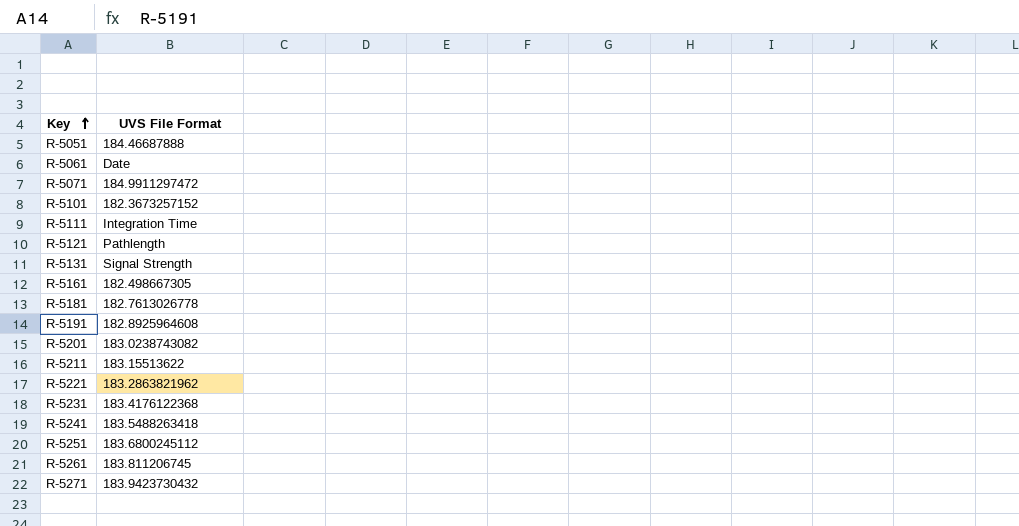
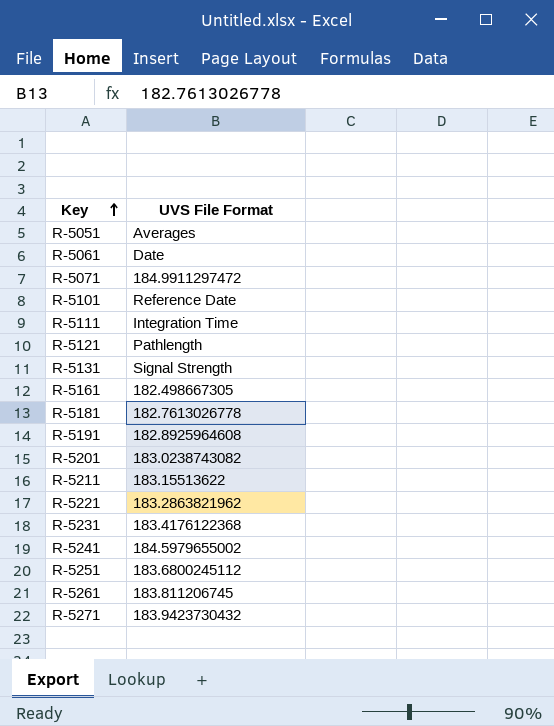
R-5051 | UVS File Format: 184.46687888 -> Averages
R-5101 | UVS File Format: 182.3673257152 -> Reference Date
R-5241 | UVS File Format: 183.5488263418 -> 184.5979655002

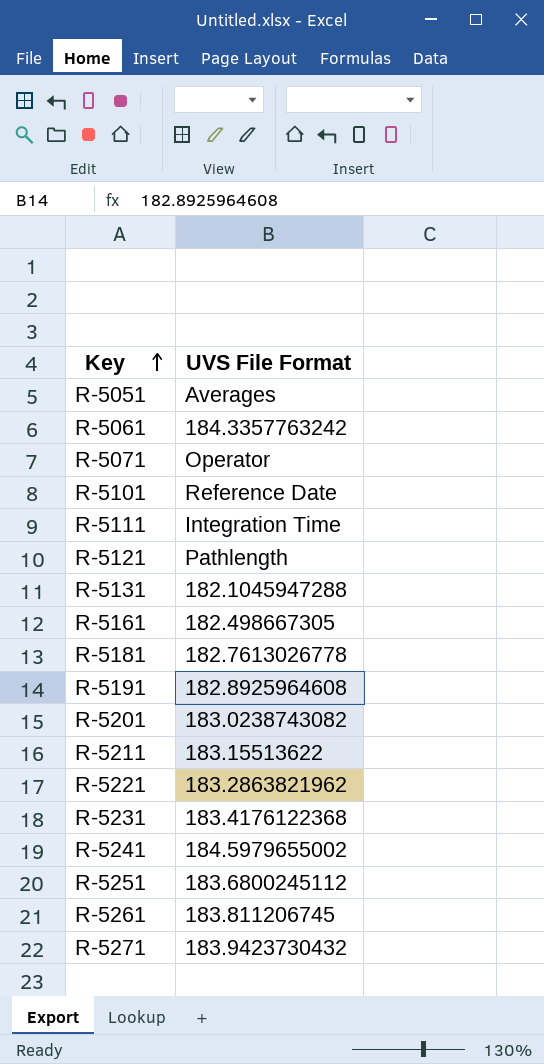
R-5061 | UVS File Format: Date -> 184.3357763242
R-5071 | UVS File Format: 184.9911297472 -> Operator
R-5131 | UVS File Format: Signal Strength -> 182.1045947288

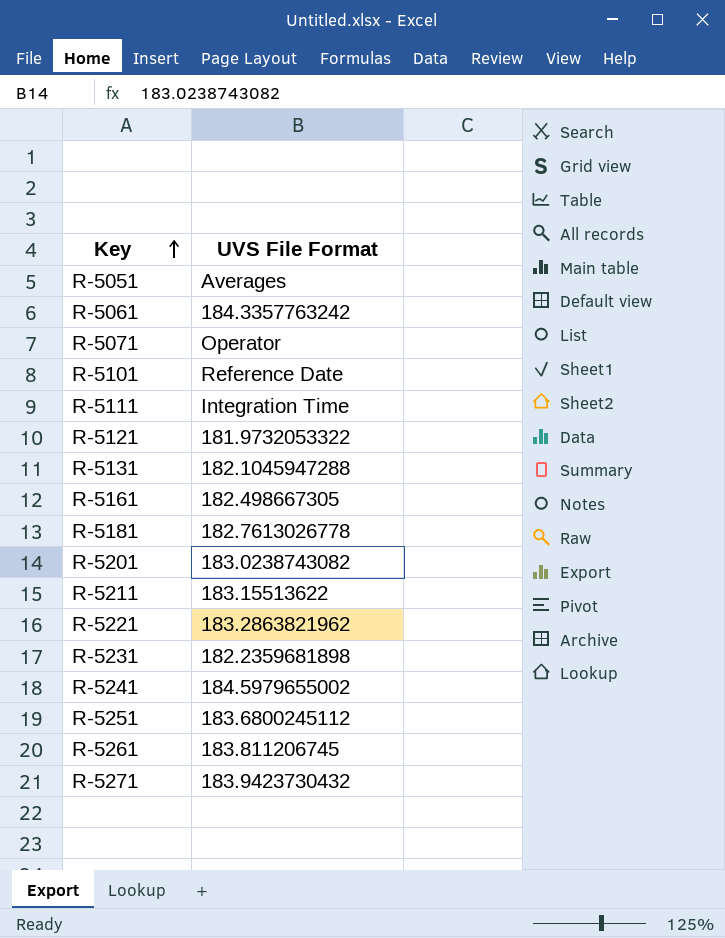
row R-5191: 182.8925964608 -> none
R-5121 | UVS File Format: Pathlength -> 181.9732053322
R-5231 | UVS File Format: 183.4176122368 -> 182.2359681898

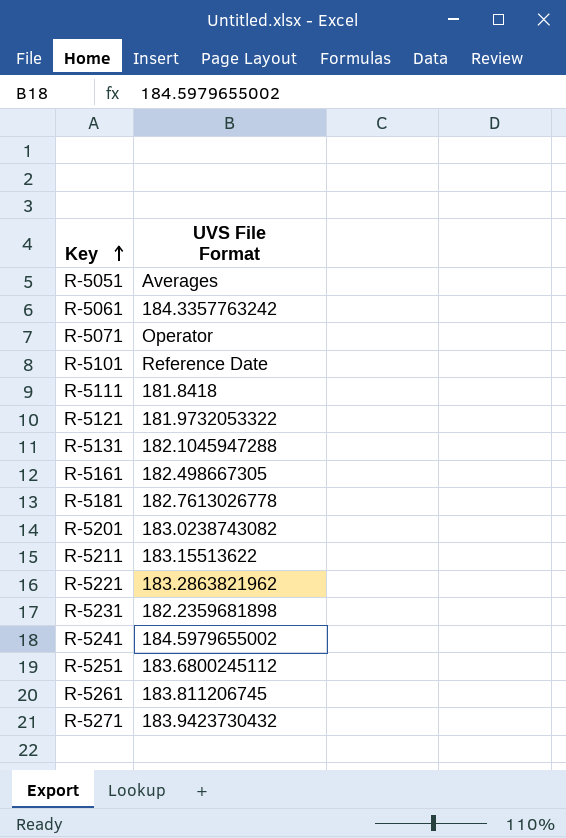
R-5111 | UVS File Format: Integration Time -> 181.8418

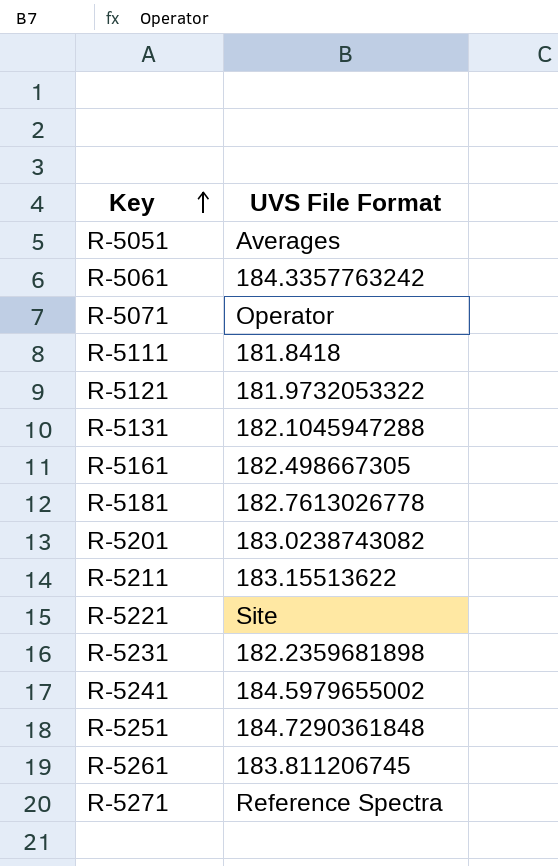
row R-5101: Reference Date -> none
R-5221 | UVS File Format: 183.2863821962 -> Site
R-5251 | UVS File Format: 183.6800245112 -> 184.7290361848
R-5271 | UVS File Format: 183.9423730432 -> Reference Spectra

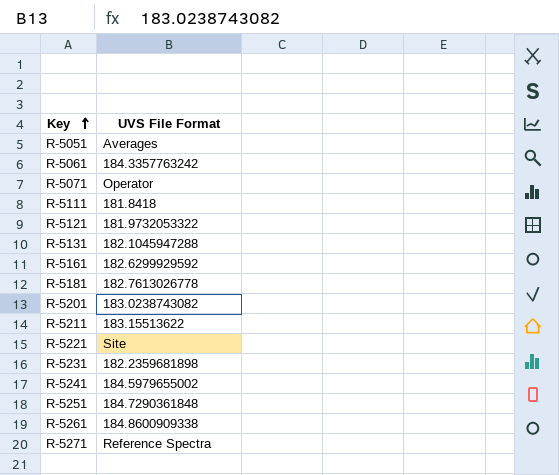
R-5161 | UVS File Format: 182.498667305 -> 182.6299929592
R-5261 | UVS File Format: 183.811206745 -> 184.8600909338

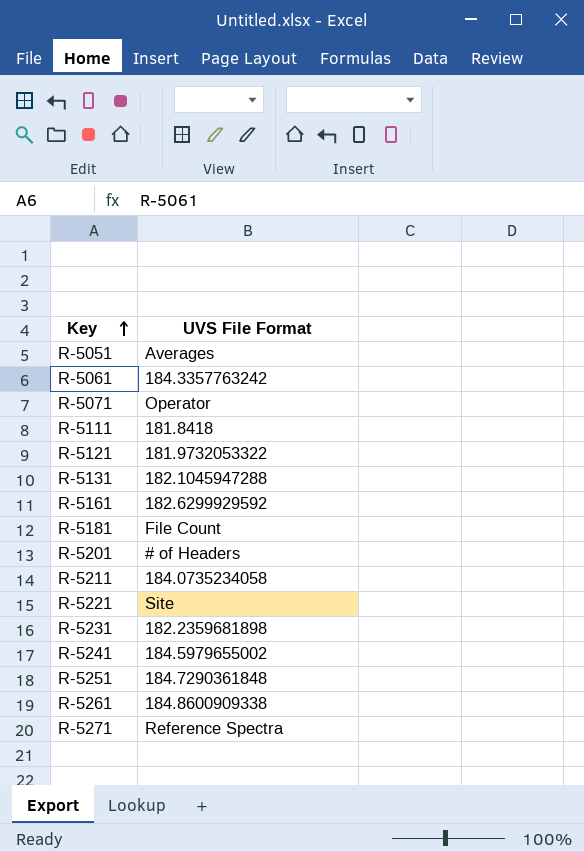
R-5181 | UVS File Format: 182.7613026778 -> File Count
R-5201 | UVS File Format: 183.0238743082 -> # of Headers
R-5211 | UVS File Format: 183.15513622 -> 184.0735234058

